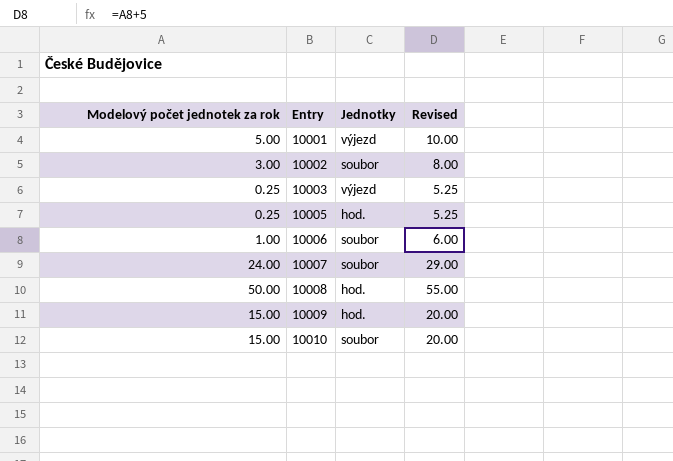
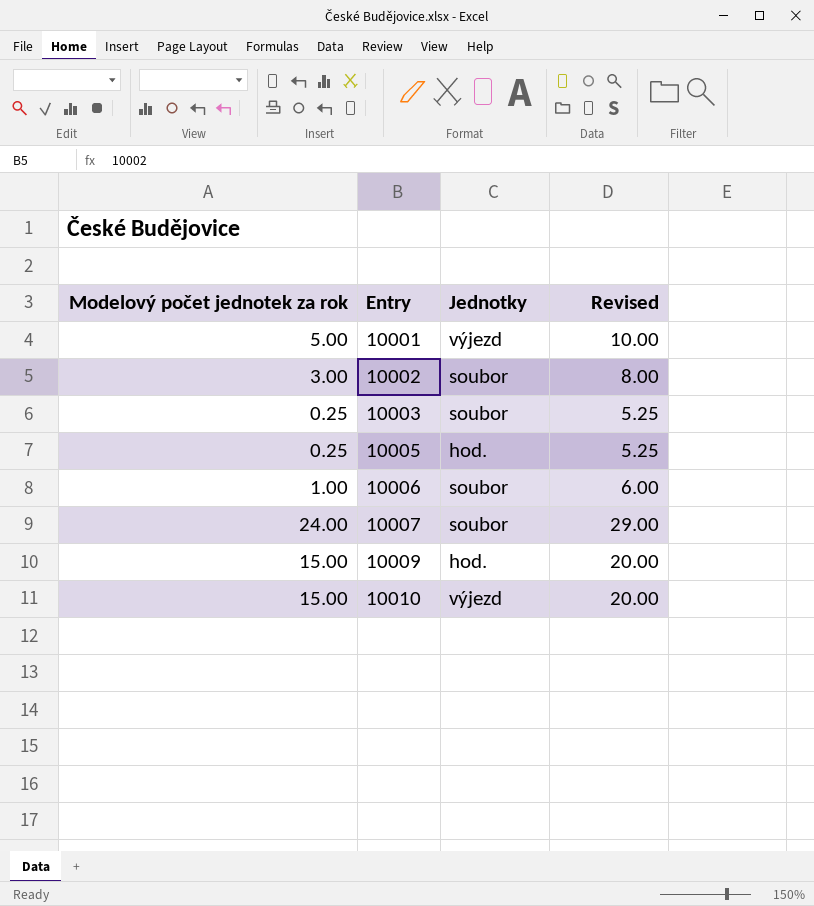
row 10008: 50.00 | hod. | 55.00 -> none
10003 | Jednotky: výjezd -> soubor
10010 | Jednotky: soubor -> výjezd

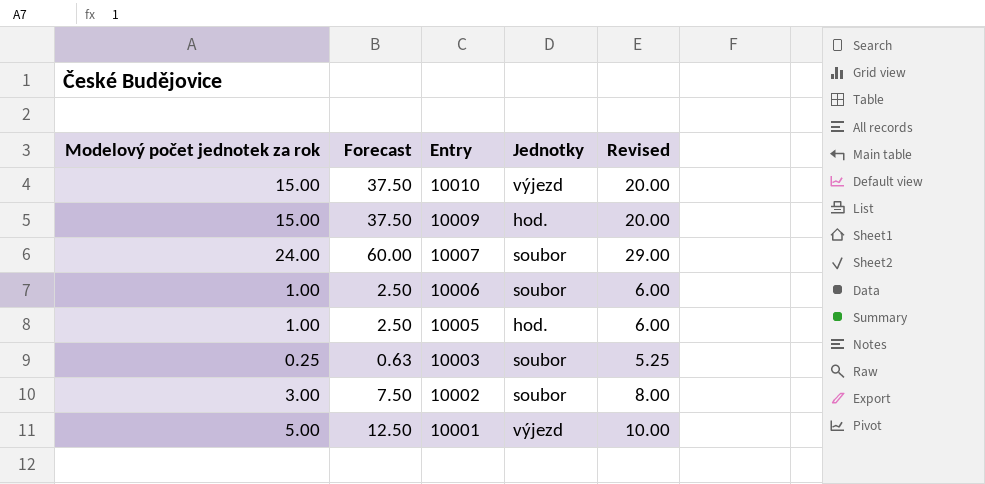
row order: Entry ascending -> Entry descending
column Forecast | formula: none -> [Modelový počet jednotek za rok] * 2.5
10005 | Modelový počet jednotek za rok: 0.25 -> 1.00
10005 | Revised: 5.25 -> 6.00

